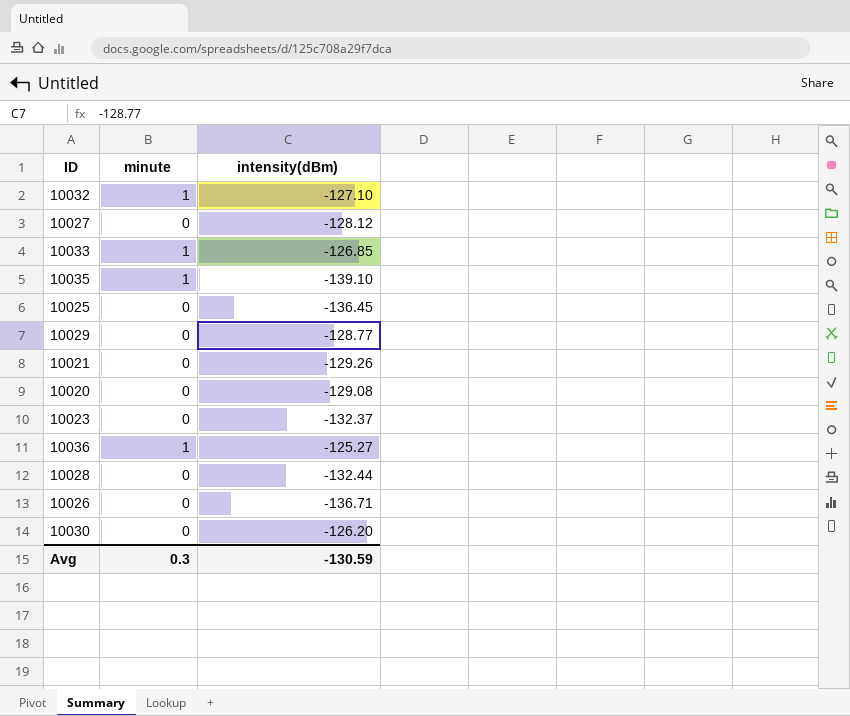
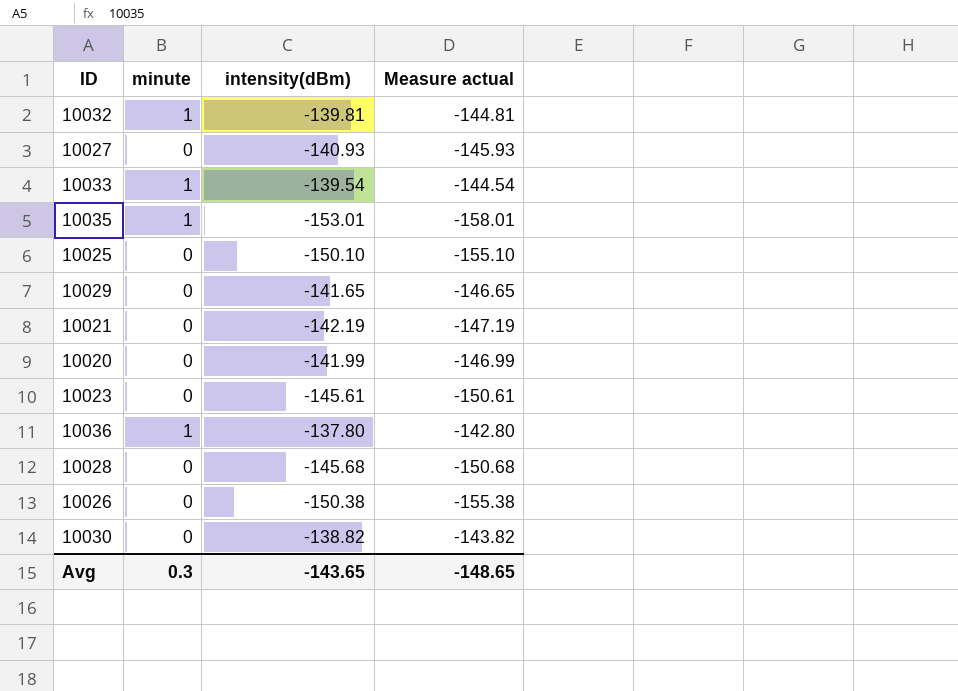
column Measure actual | formula: none -> [intensity(dBm)] - 5
10032 | intensity(dBm): -127.10 -> -139.81
10027 | intensity(dBm): -128.12 -> -140.93
10033 | intensity(dBm): -126.85 -> -139.54
10035 | intensity(dBm): -139.10 -> -153.01
10025 | intensity(dBm): -136.45 -> -150.10
10029 | intensity(dBm): -128.77 -> -141.65
10021 | intensity(dBm): -129.26 -> -142.19
10020 | intensity(dBm): -129.08 -> -141.99
10023 | intensity(dBm): -132.37 -> -145.61
10036 | intensity(dBm): -125.27 -> -137.80
10028 | intensity(dBm): -132.44 -> -145.68
10026 | intensity(dBm): -136.71 -> -150.38
10030 | intensity(dBm): -126.20 -> -138.82
Avg | intensity(dBm): -130.59 -> -143.65

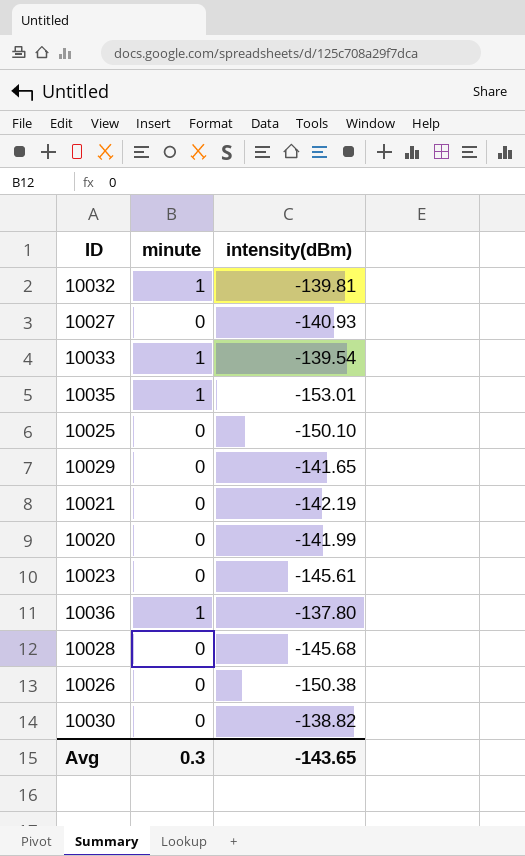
column Measure actual | formula: [intensity(dBm)] - 5 -> none

